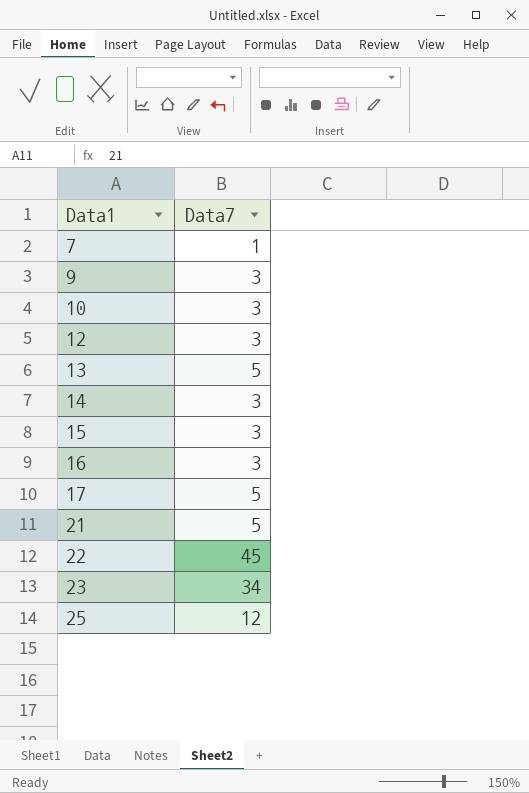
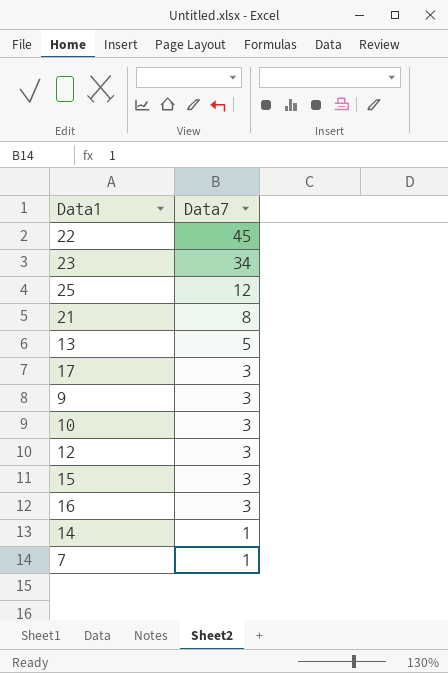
row order: Data1 ascending -> Data7 descending
21 | Data7: 5 -> 8
17 | Data7: 5 -> 3
14 | Data7: 3 -> 1

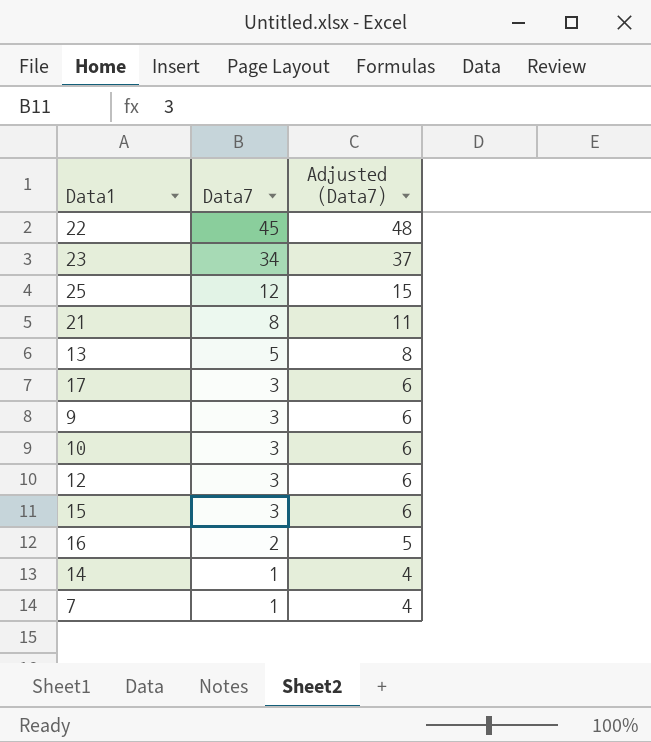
column Adjusted (Data7) | formula: none -> [Data7] + 3
16 | Data7: 3 -> 2

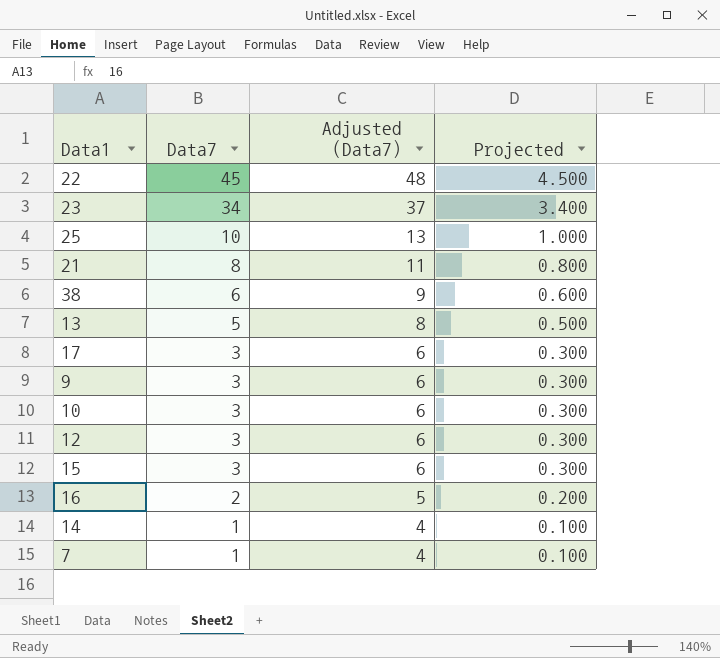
column Projected | formula: none -> [Data7] * 0.1
25 | Data7: 12 -> 10
25 | Adjusted (Data7): 15 -> 13
row 38: none -> 6 | 9 | 0.600

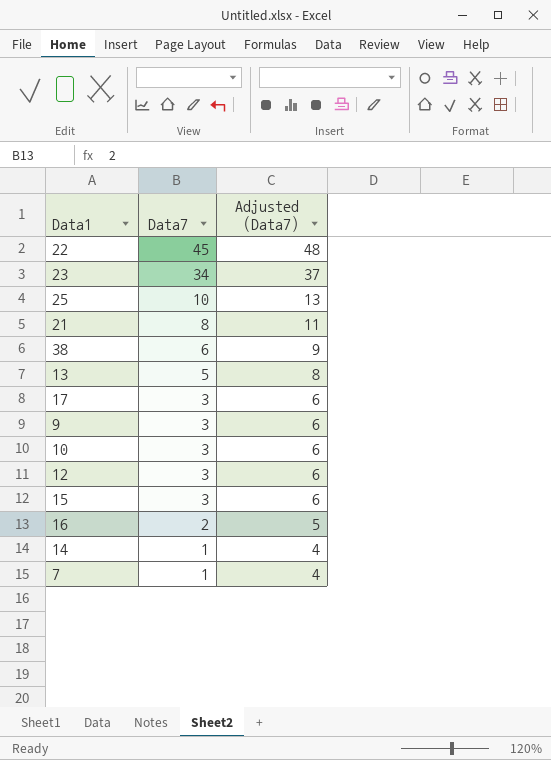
column Projected | formula: [Data7] * 0.1 -> none

